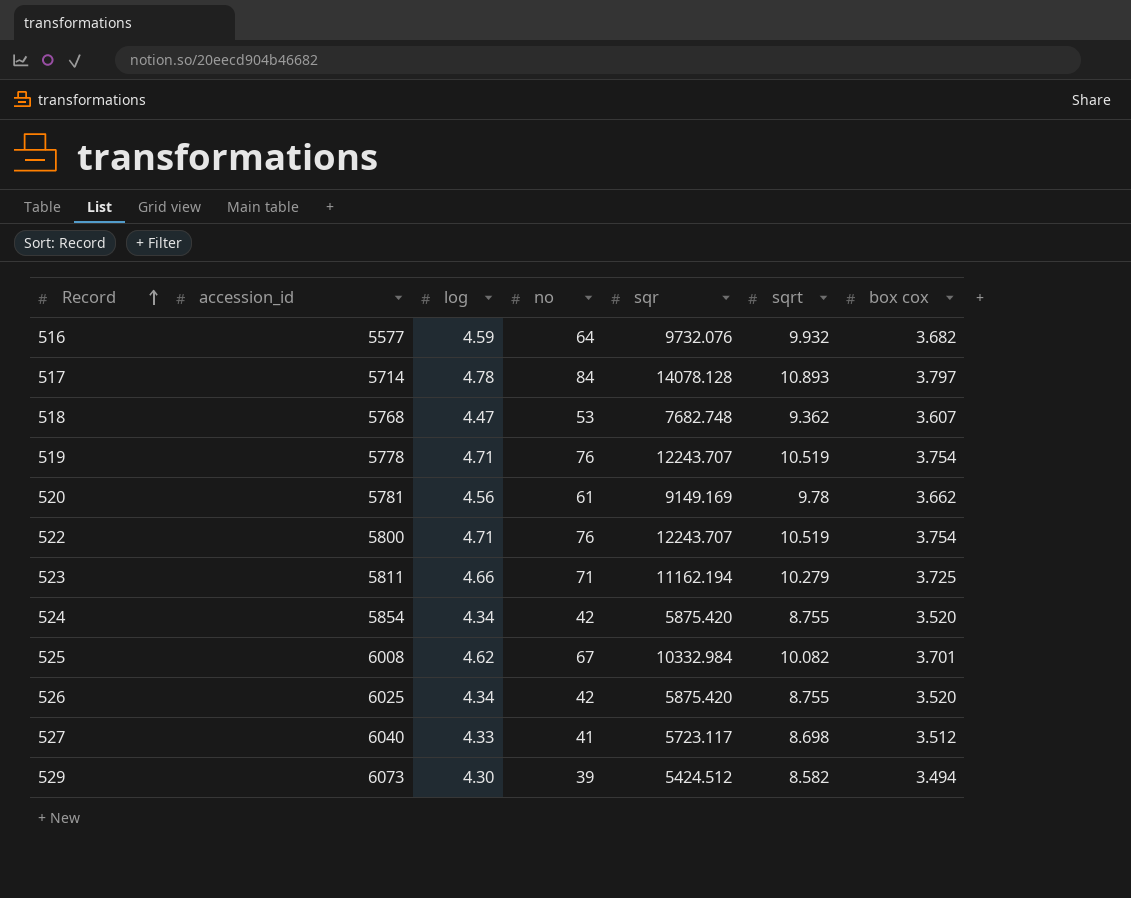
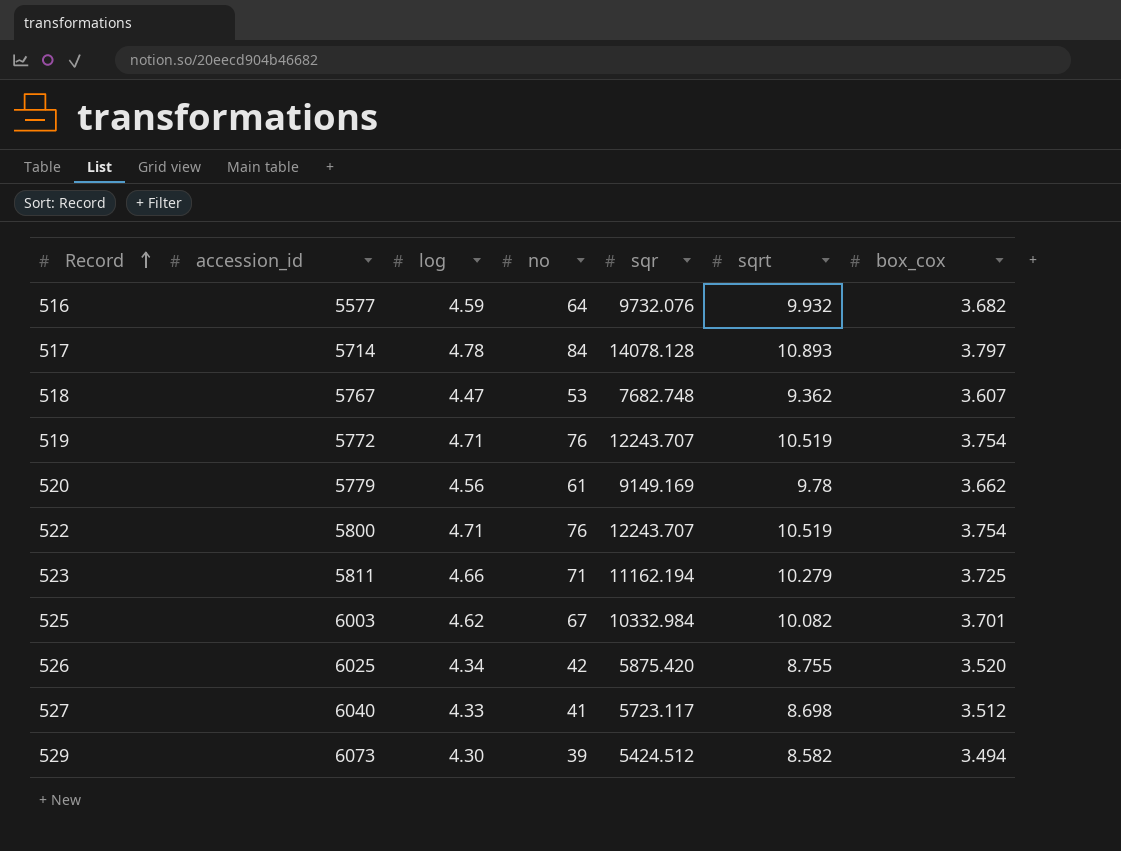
column name: box cox -> box_cox
row 524: 5854 | 4.34 | 42 | 5875.420 | 8.755 | 3.520 -> none
518 | accession_id: 5768 -> 5767
519 | accession_id: 5778 -> 5772
520 | accession_id: 5781 -> 5779
525 | accession_id: 6008 -> 6003

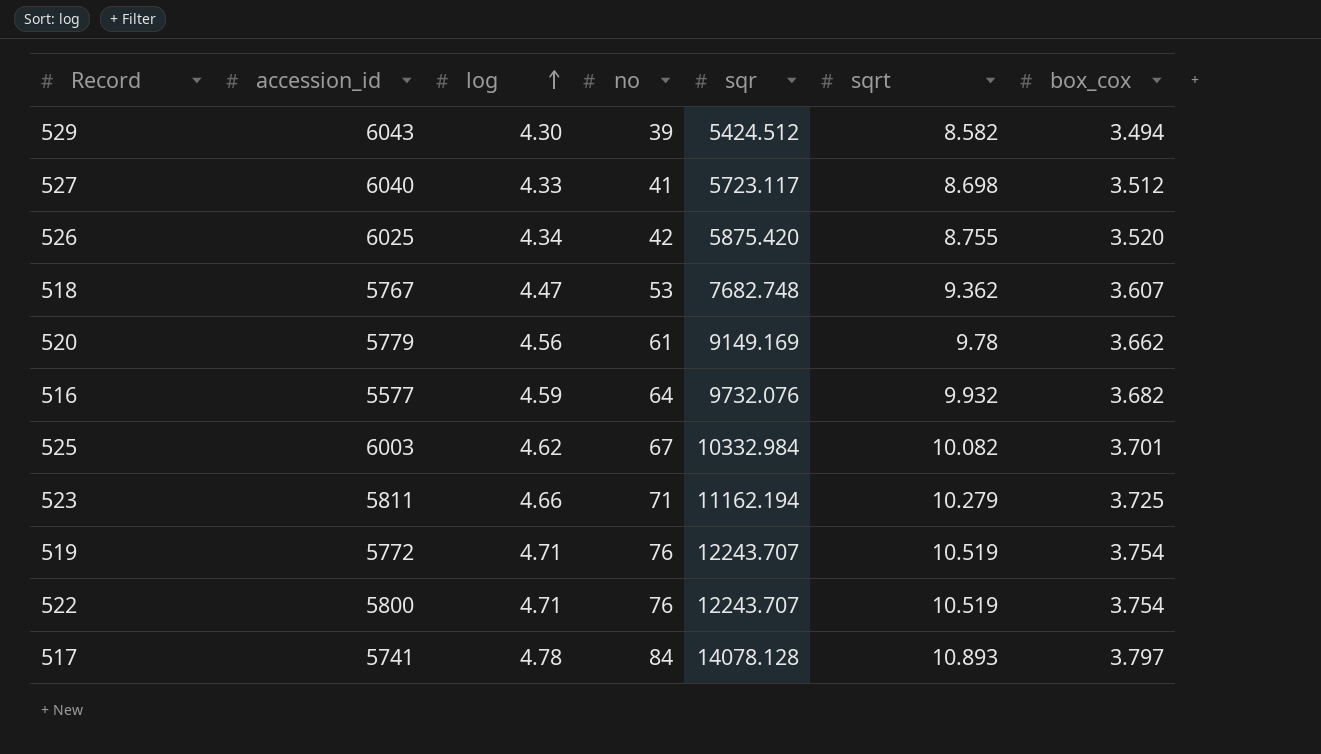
row order: Record ascending -> log ascending
529 | accession_id: 6073 -> 6043
517 | accession_id: 5714 -> 5741

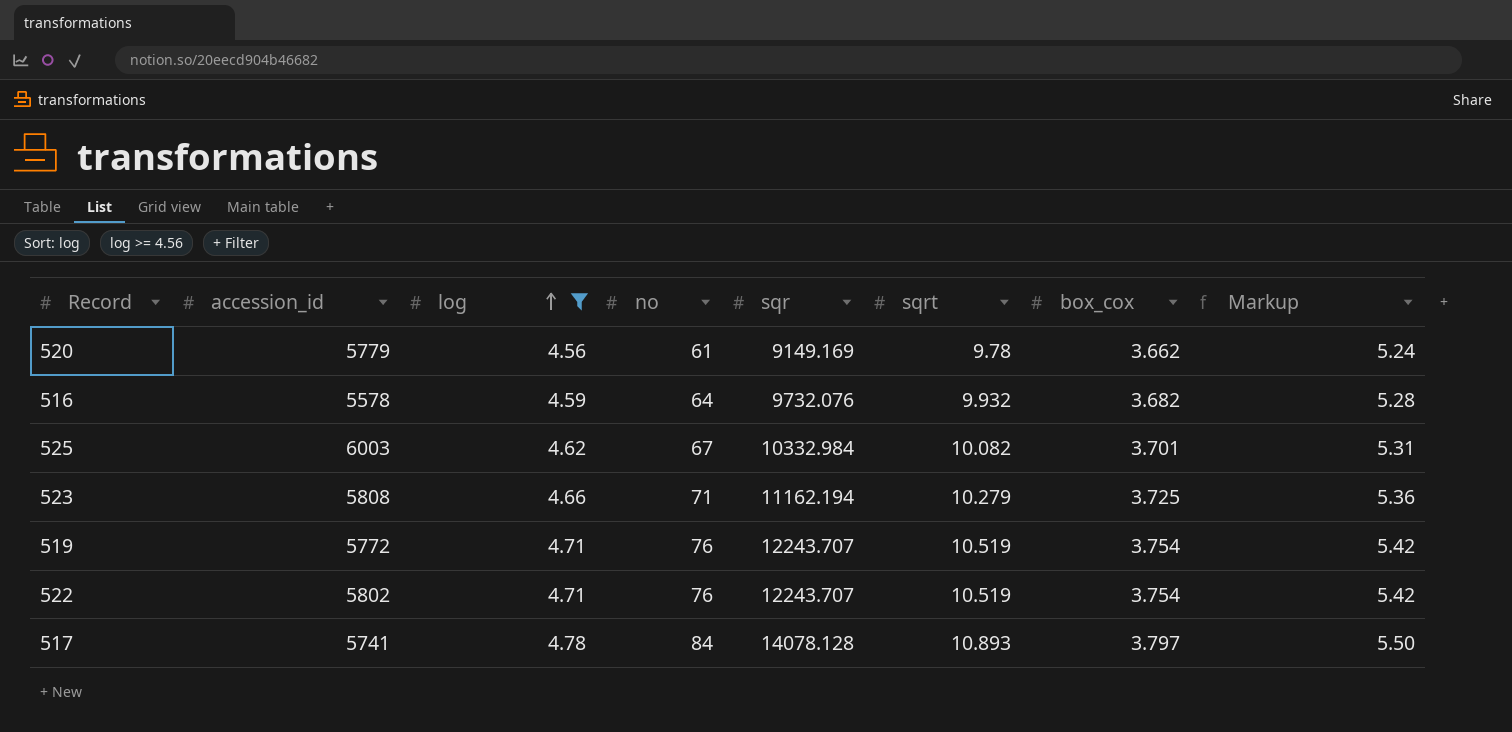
filter: none -> log >= 4.56
column Markup | formula: none -> [log] * 1.15
516 | accession_id: 5577 -> 5578
523 | accession_id: 5811 -> 5808
522 | accession_id: 5800 -> 5802

